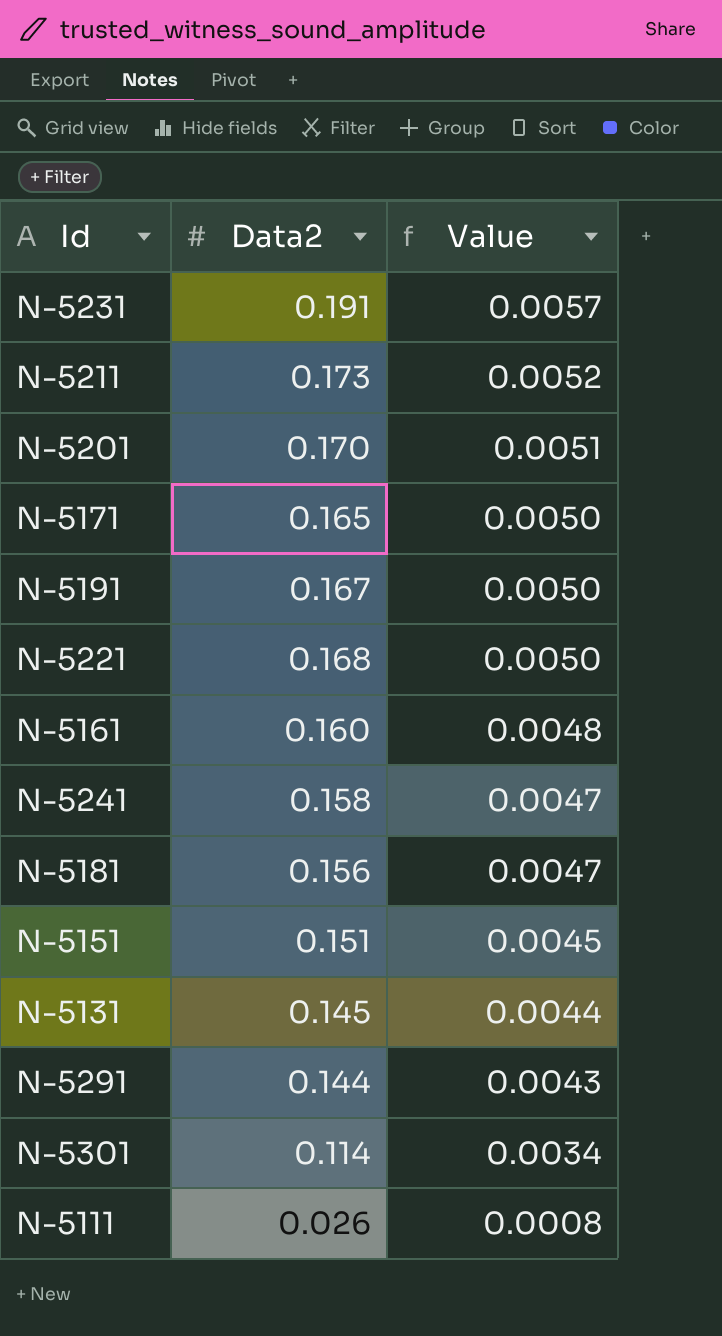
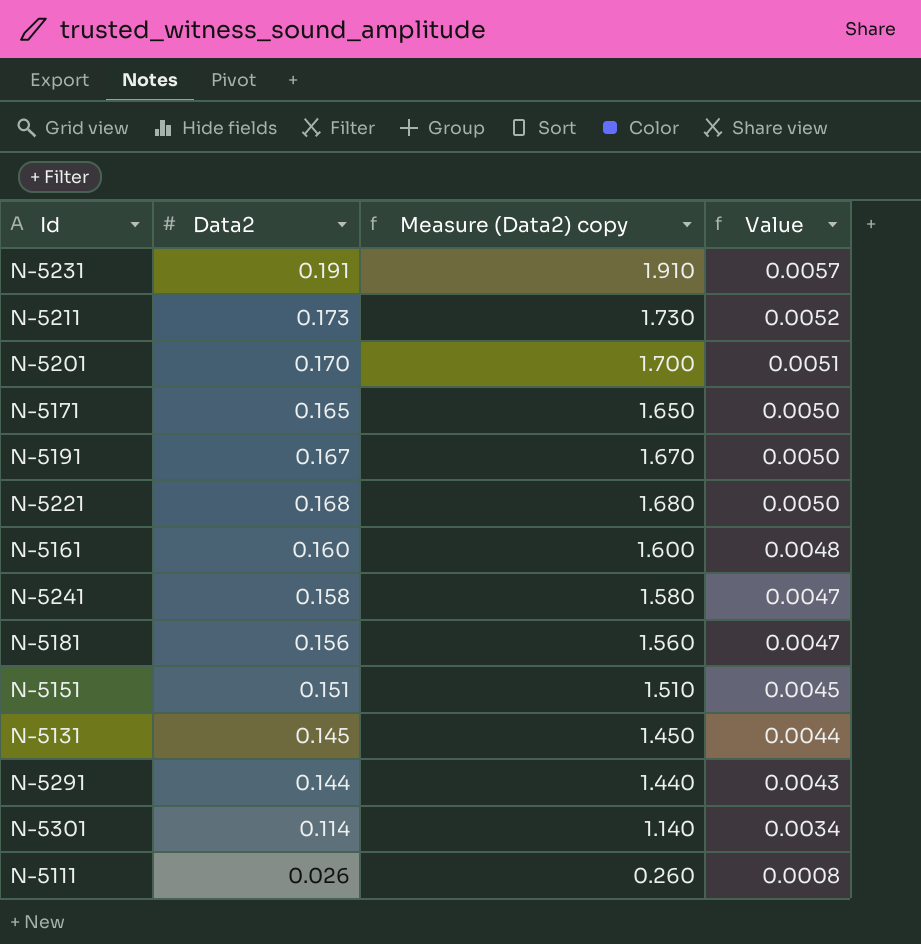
column Measure (Data2) copy | formula: none -> [Data2] * 10

